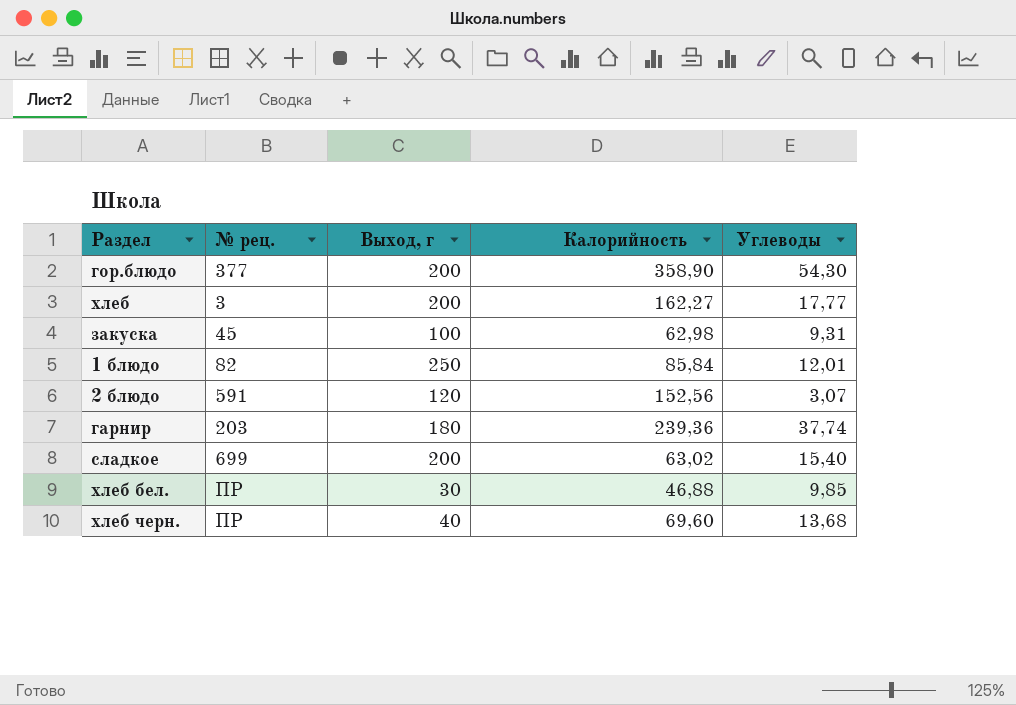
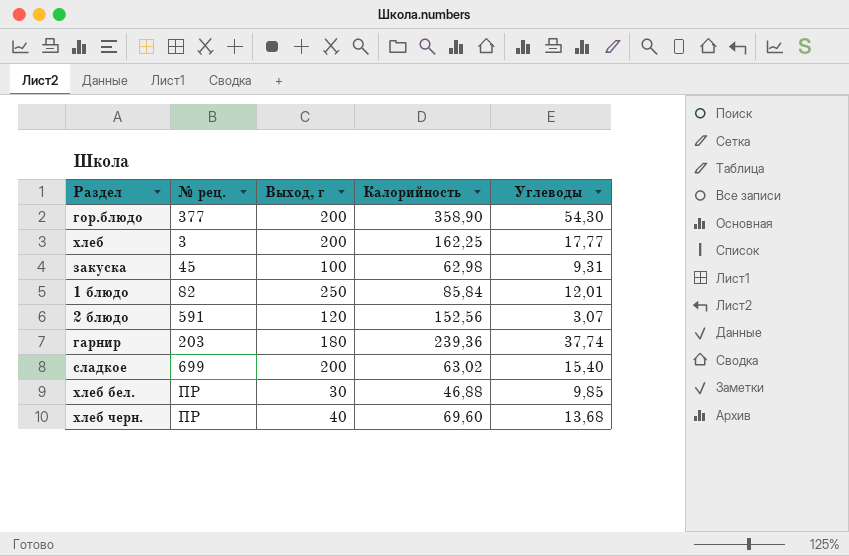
хлеб | Калорийность: 162,27 -> 162,25

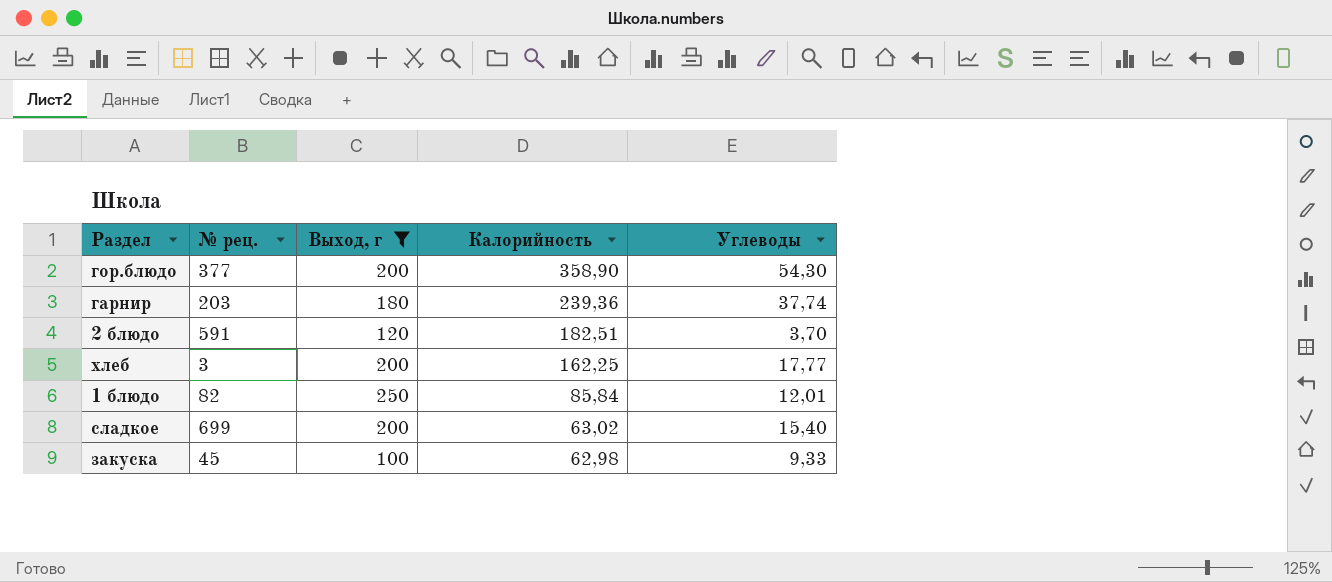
filter: none -> Выход, г >= 100
row order: none -> Калорийность descending
2 блюдо | Калорийность: 152,56 -> 182,51
2 блюдо | Углеводы: 3,07 -> 3,70
закуска | Углеводы: 9,31 -> 9,33

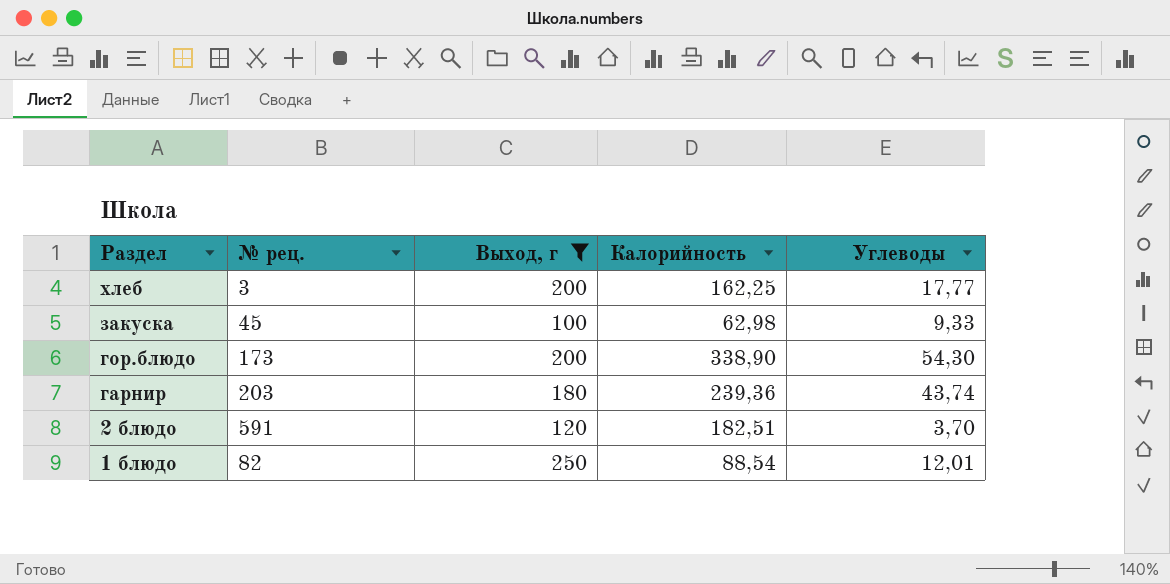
row order: Калорийность descending -> Раздел descending
row сладкое: 699 | 200 | 63,02 | 15,40 -> none
гор.блюдо | № рец.: 377 -> 173
гор.блюдо | Калорийность: 358,90 -> 338,90
гарнир | Углеводы: 37,74 -> 43,74
1 блюдо | Калорийность: 85,84 -> 88,54

